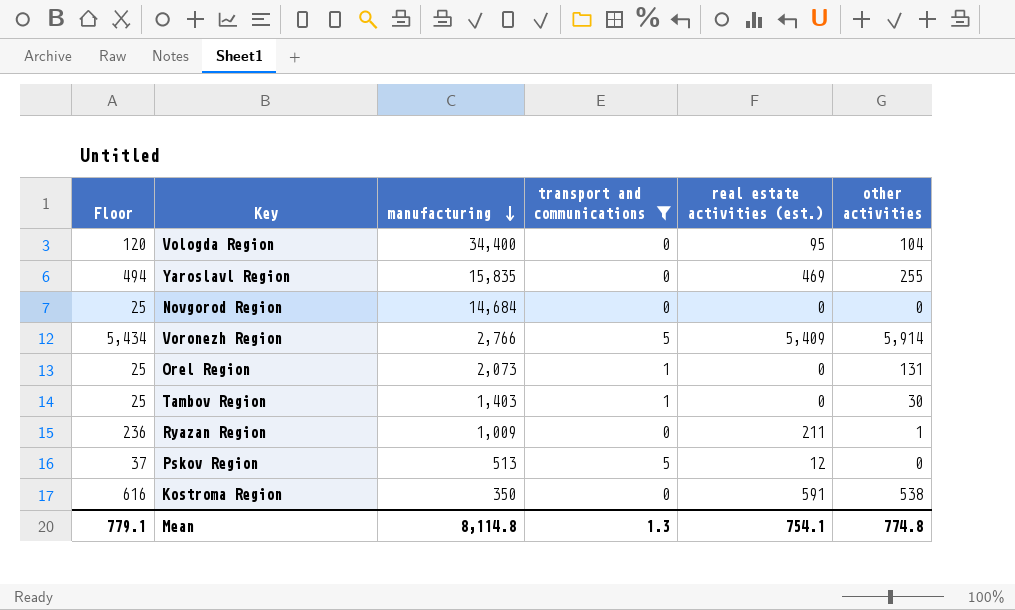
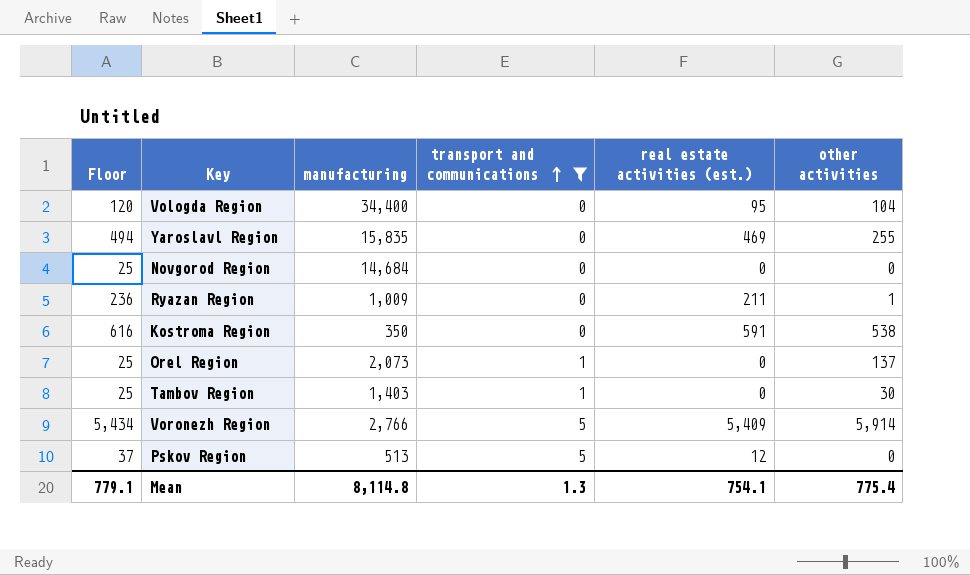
row order: manufacturing descending -> transport and communications ascending
Orel Region | other activities: 131 -> 137
Mean | other activities: 774.8 -> 775.4

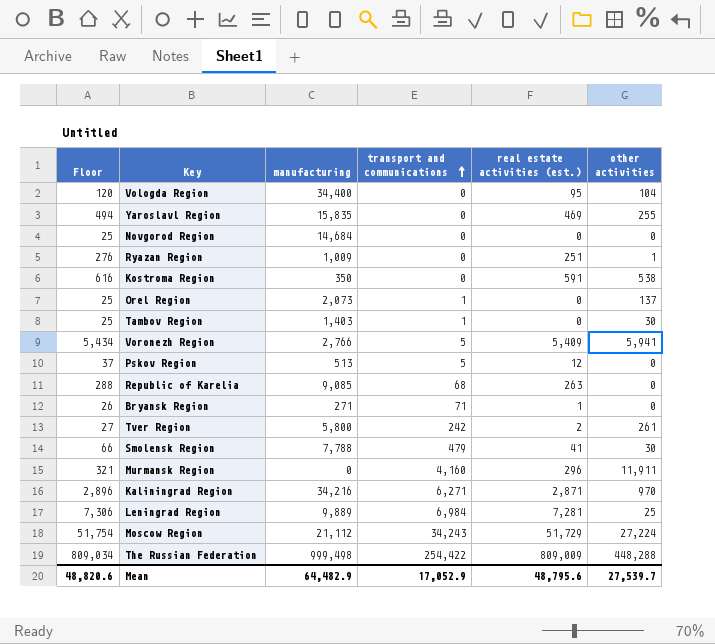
filter: transport and communications <= 5 -> none
Ryazan Region | Floor: 236 -> 276
Ryazan Region | real estate activities (est.): 211 -> 251
Voronezh Region | other activities: 5,914 -> 5,941
Mean | Floor: 779.1 -> 48,820.6
Mean | manufacturing: 8,114.8 -> 64,482.9
Mean | transport and communications: 1.3 -> 17,052.9
Mean | real estate activities (est.): 754.1 -> 48,795.6
Mean | other activities: 775.4 -> 27,539.7

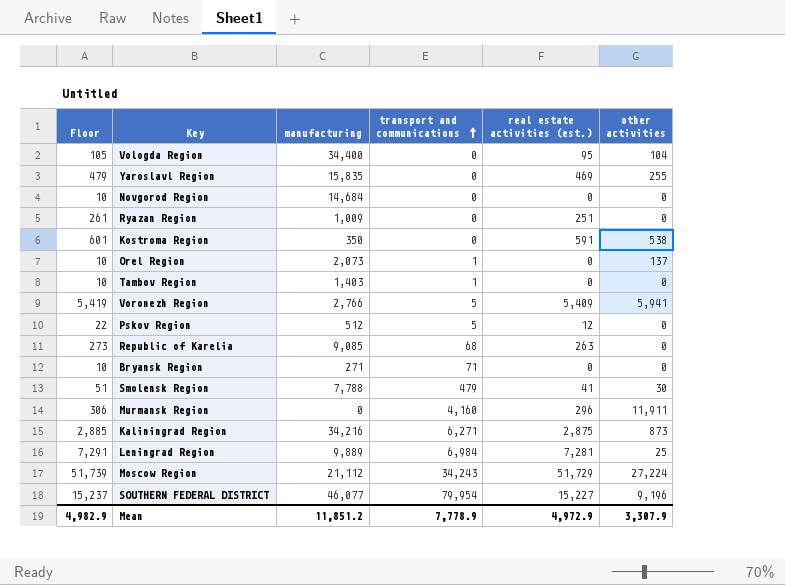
column Floor | formula: [real estate activities (est.)] + 25 -> [real estate activities (est.)] + 10
row Tver Region: 27 | 5,800 | 242 | 2 | 261 -> none
row The Russian Federation: 809,034 | 999,498 | 254,422 | 809,009 | 448,288 -> none
Ryazan Region | other activities: 1 -> 0
Tambov Region | other activities: 30 -> 0
Pskov Region | manufacturing: 513 -> 512
Bryansk Region | real estate activities (est.): 1 -> 0
Kaliningrad Region | real estate activities (est.): 2,871 -> 2,875
Kaliningrad Region | other activities: 970 -> 873
row SOUTHERN FEDERAL DISTRICT: none -> 15,237 | 46,077 | 79,954 | 15,227 | 9,196
Mean | Floor: 48,820.6 -> 4,982.9
Mean | manufacturing: 64,482.9 -> 11,851.2
Mean | transport and communications: 17,052.9 -> 7,778.9
Mean | real estate activities (est.): 48,795.6 -> 4,972.9
Mean | other activities: 27,539.7 -> 3,307.9

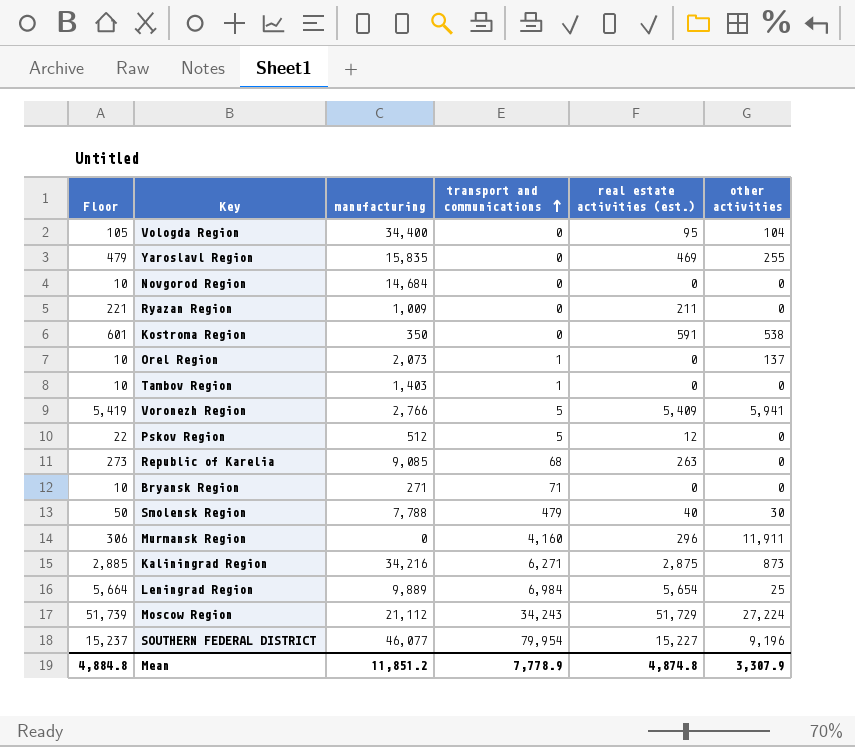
Ryazan Region | Floor: 261 -> 221
Ryazan Region | real estate activities (est.): 251 -> 211
Smolensk Region | Floor: 51 -> 50
Smolensk Region | real estate activities (est.): 41 -> 40
Leningrad Region | Floor: 7,291 -> 5,664
Leningrad Region | real estate activities (est.): 7,281 -> 5,654
Mean | Floor: 4,982.9 -> 4,884.8
Mean | real estate activities (est.): 4,972.9 -> 4,874.8

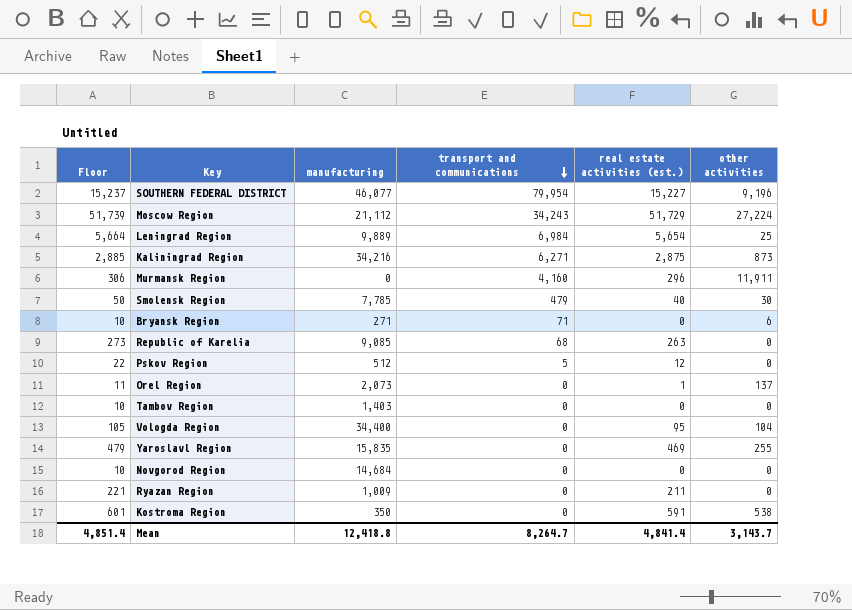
row order: transport and communications ascending -> transport and communications descending
row Voronezh Region: 5,419 | 2,766 | 5 | 5,409 | 5,941 -> none
Smolensk Region | manufacturing: 7,788 -> 7,785
Bryansk Region | other activities: 0 -> 6
Orel Region | Floor: 10 -> 11
Orel Region | transport and communications: 1 -> 0
Orel Region | real estate activities (est.): 0 -> 1
Tambov Region | transport and communications: 1 -> 0
Mean | Floor: 4,884.8 -> 4,851.4
Mean | manufacturing: 11,851.2 -> 12,418.8
Mean | transport and communications: 7,778.9 -> 8,264.7
Mean | real estate activities (est.): 4,874.8 -> 4,841.4
Mean | other activities: 3,307.9 -> 3,143.7

